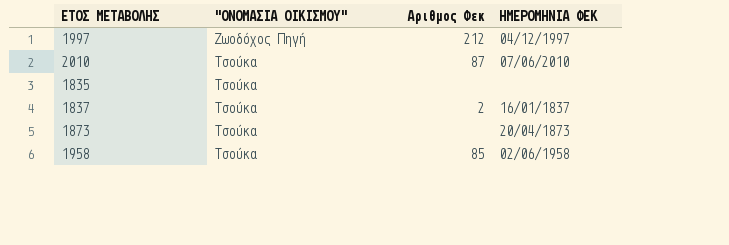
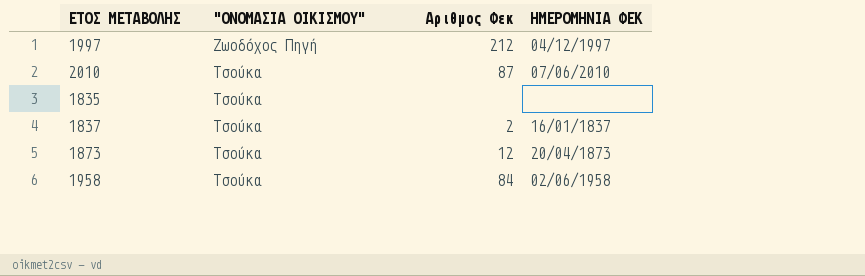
1873 | Αριθμος Φεκ: none -> 12
1958 | Αριθμος Φεκ: 85 -> 84

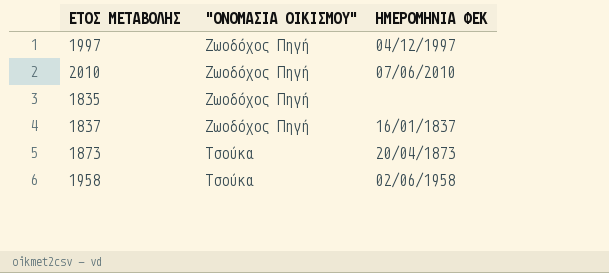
column Αριθμος Φεκ | position: 3 -> none
2010 | "ΟΝΟΜΑΣΙΑ ΟΙΚΙΣΜΟΥ": Τσούκα -> Ζωοδόχος Πηγή
1835 | "ΟΝΟΜΑΣΙΑ ΟΙΚΙΣΜΟΥ": Τσούκα -> Ζωοδόχος Πηγή
1837 | "ΟΝΟΜΑΣΙΑ ΟΙΚΙΣΜΟΥ": Τσούκα -> Ζωοδόχος Πηγή

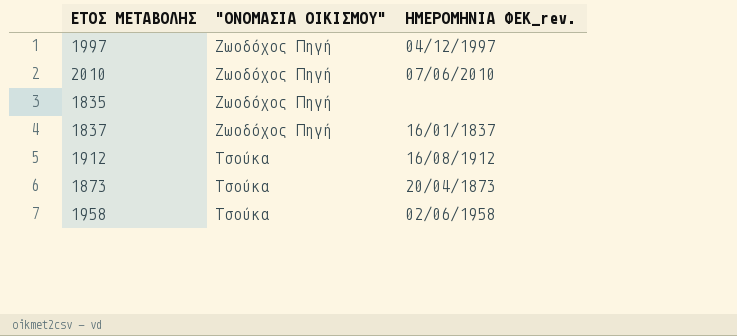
column name: ΗΜΕΡΟΜΗΝΙΑ ΦΕΚ -> ΗΜΕΡΟΜΗΝΙΑ ΦΕΚ_rev.
row 1912: none -> Τσούκα | 16/08/1912

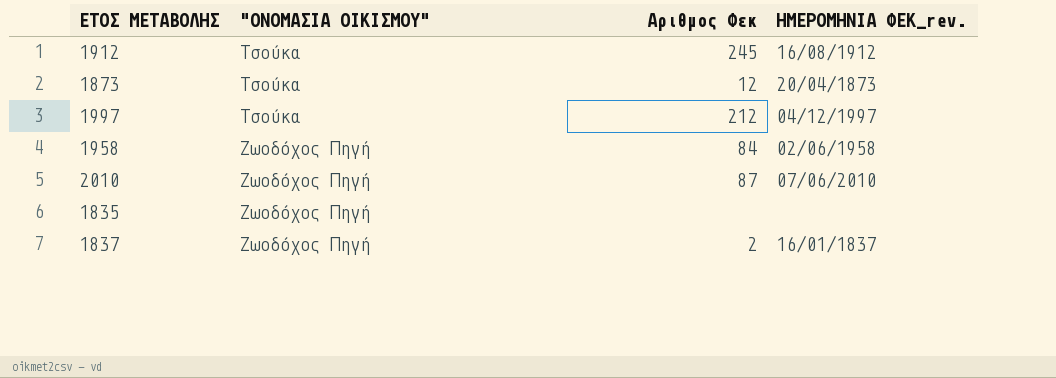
row order: "ΟΝΟΜΑΣΙΑ ΟΙΚΙΣΜΟΥ" ascending -> "ΟΝΟΜΑΣΙΑ ΟΙΚΙΣΜΟΥ" descending
column Αριθμος Φεκ | position: none -> 3
1997 | "ΟΝΟΜΑΣΙΑ ΟΙΚΙΣΜΟΥ": Ζωοδόχος Πηγή -> Τσούκα
1958 | "ΟΝΟΜΑΣΙΑ ΟΙΚΙΣΜΟΥ": Τσούκα -> Ζωοδόχος Πηγή

